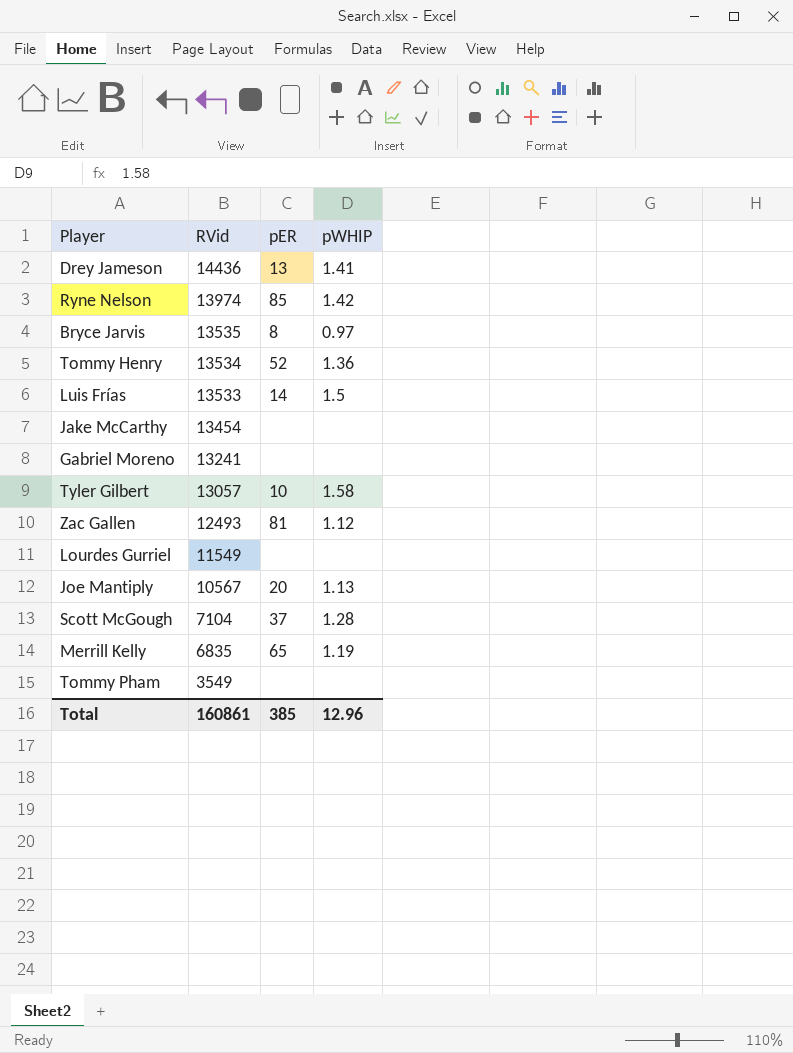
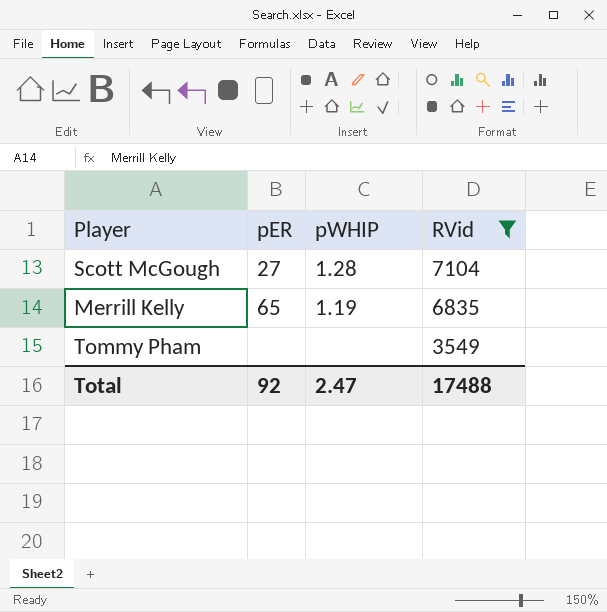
filter: none -> RVid <= 7104
column RVid | position: 2 -> 4
Scott McGough | pER: 37 -> 27
Total | pER: 385 -> 92
Total | pWHIP: 12.96 -> 2.47
Total | RVid: 160861 -> 17488

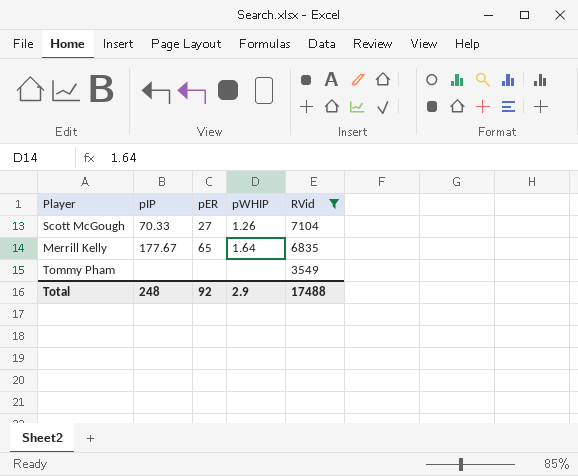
column pIP | position: none -> 2
Scott McGough | pWHIP: 1.28 -> 1.26
Merrill Kelly | pWHIP: 1.19 -> 1.64
Total | pWHIP: 2.47 -> 2.9

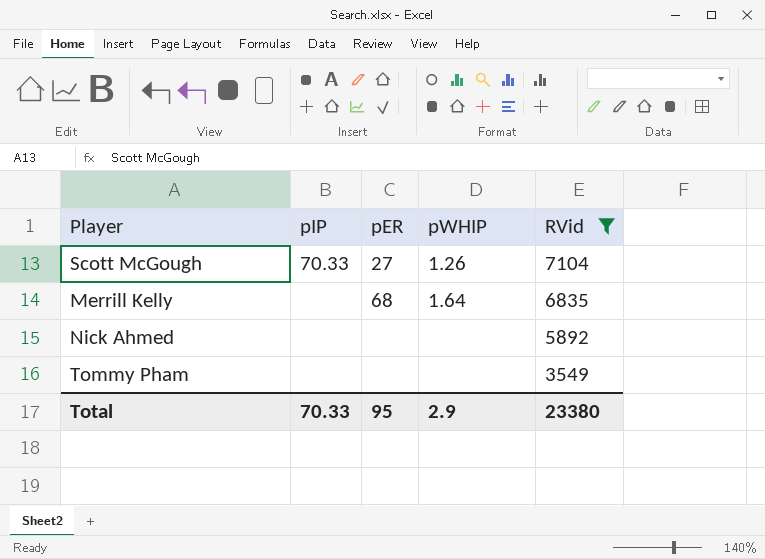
Merrill Kelly | pIP: 177.67 -> none
Merrill Kelly | pER: 65 -> 68
row Nick Ahmed: none -> none | none | none | 5892
Total | pIP: 248 -> 70.33
Total | pER: 92 -> 95
Total | RVid: 17488 -> 23380

